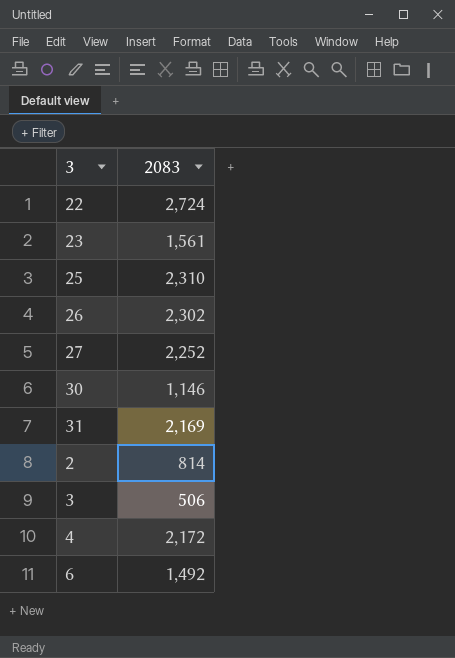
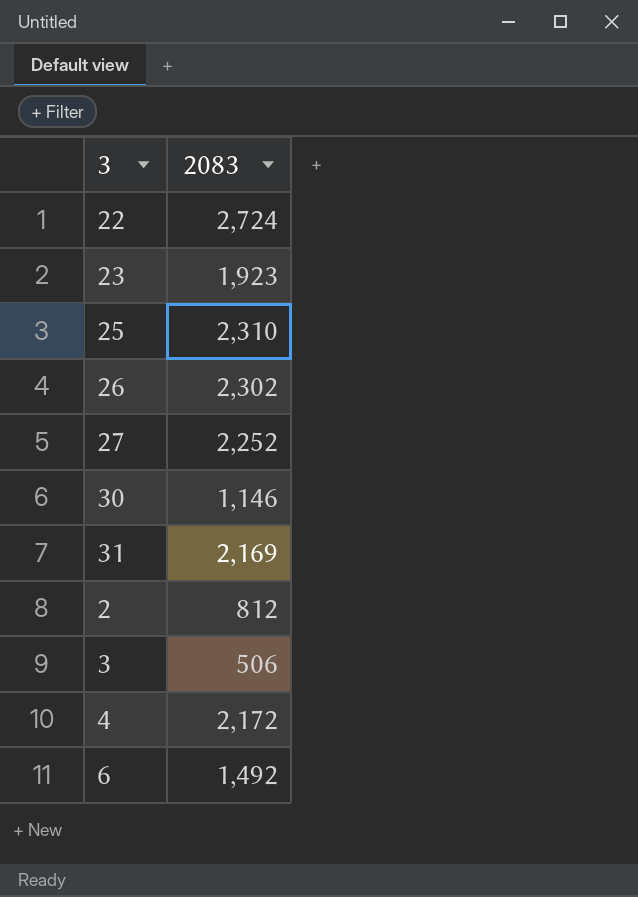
23 | 2083: 1,561 -> 1,923
2 | 2083: 814 -> 812

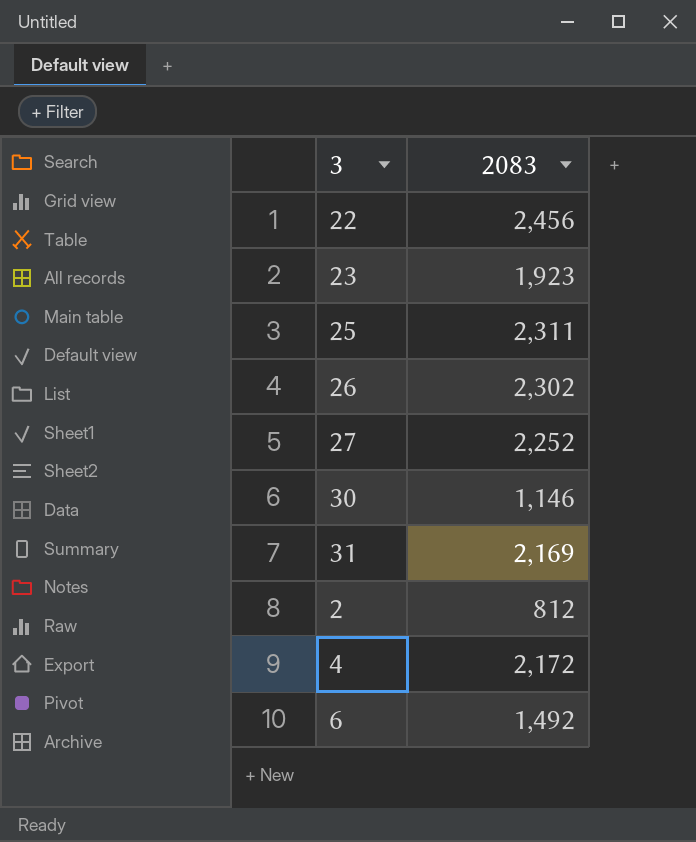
row 3: 506 -> none
22 | 2083: 2,724 -> 2,456
25 | 2083: 2,310 -> 2,311

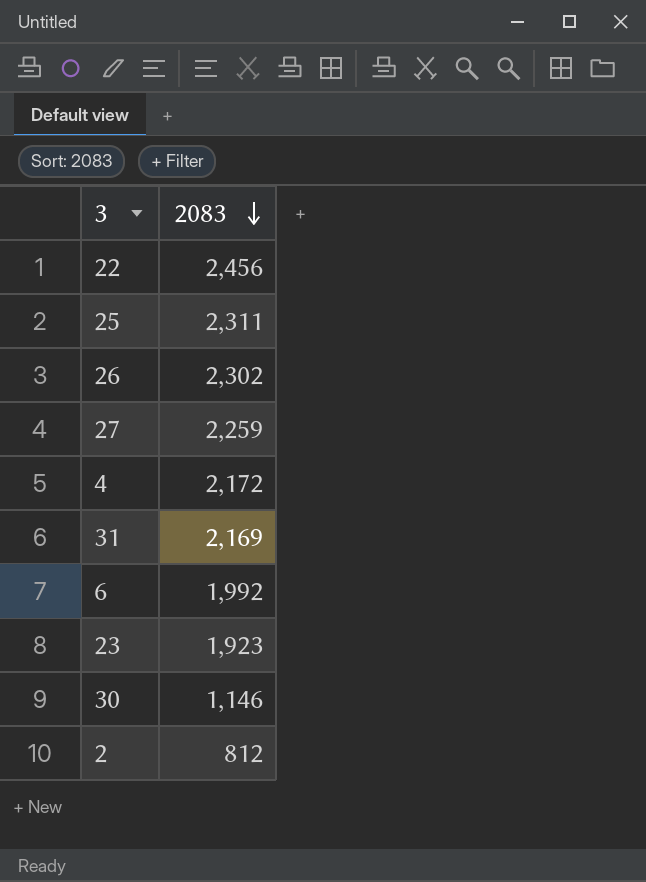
row order: none -> 2083 descending
27 | 2083: 2,252 -> 2,259
6 | 2083: 1,492 -> 1,992

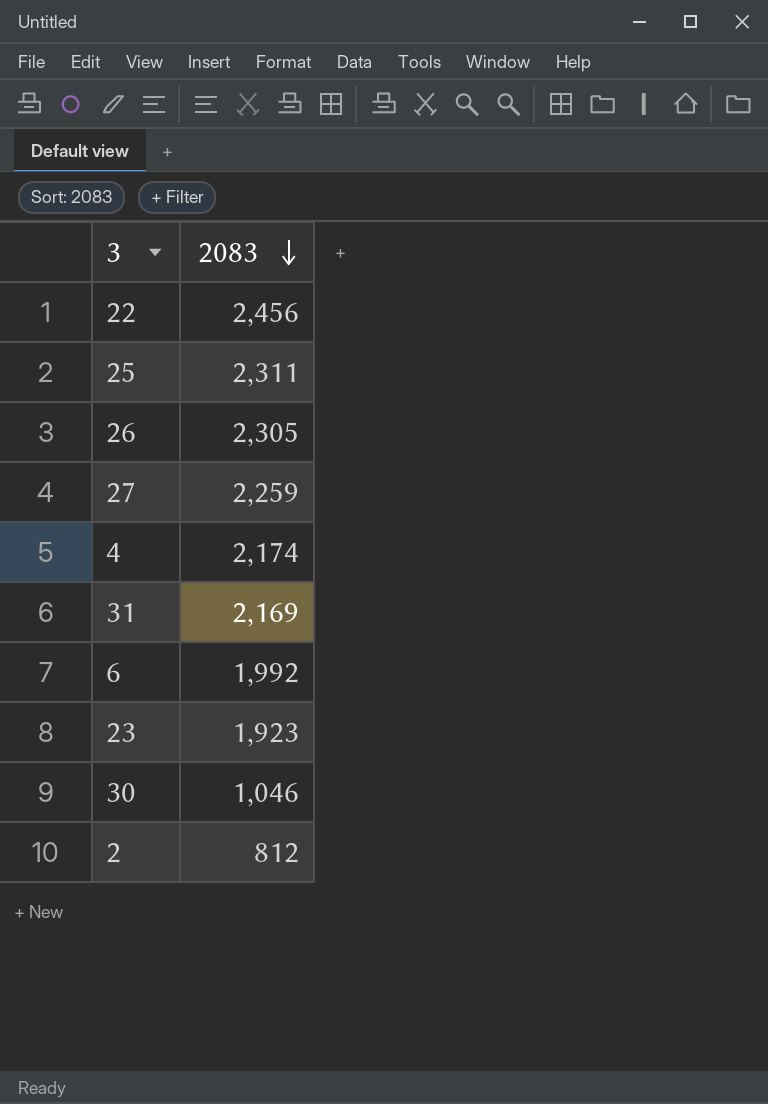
26 | 2083: 2,302 -> 2,305
4 | 2083: 2,172 -> 2,174
30 | 2083: 1,146 -> 1,046

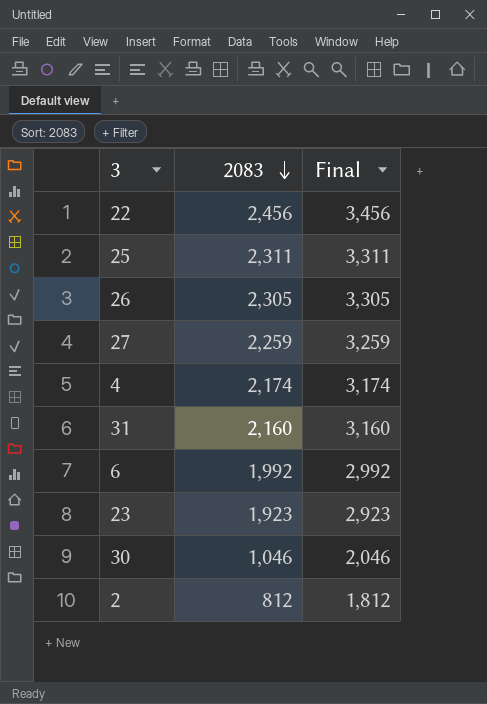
column Final | formula: none -> [2083] + 1000
31 | 2083: 2,169 -> 2,160

